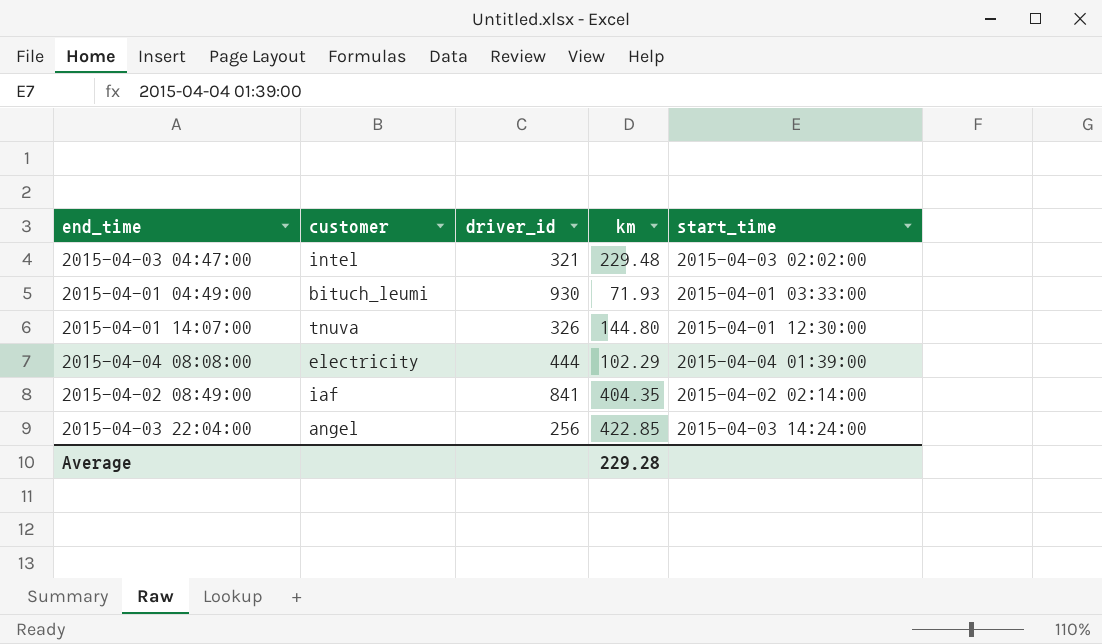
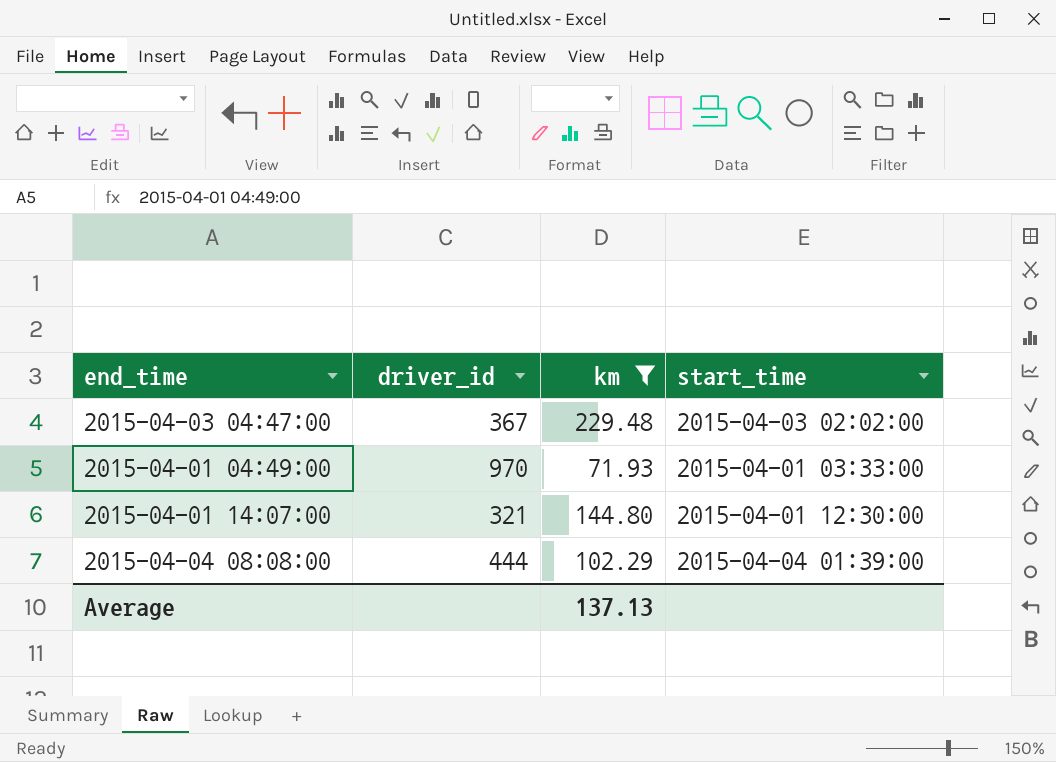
filter: none -> km <= 229.48
column customer | position: 2 -> none
2015-04-03 04:47:00 | driver_id: 321 -> 367
2015-04-01 04:49:00 | driver_id: 930 -> 970
2015-04-01 14:07:00 | driver_id: 326 -> 321
Average | km: 229.28 -> 137.13

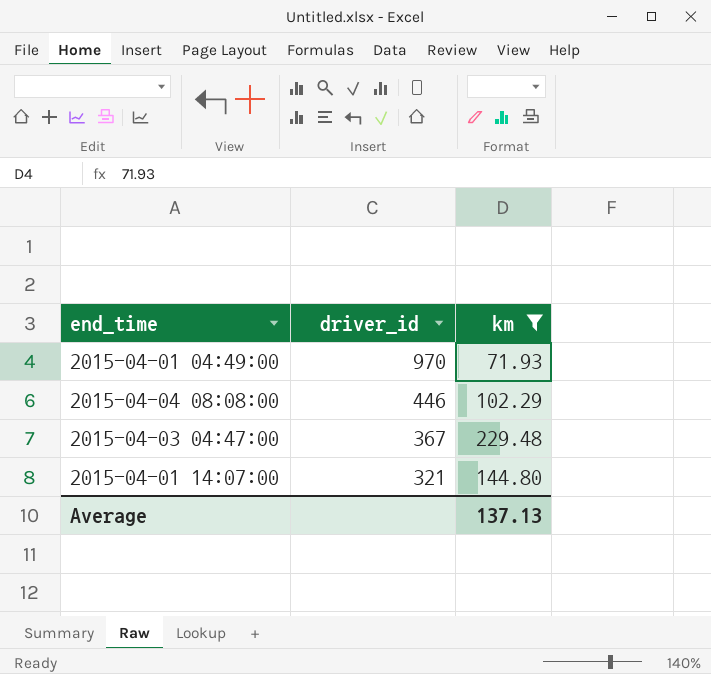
row order: none -> driver_id descending
column start_time | position: 4 -> none
2015-04-04 08:08:00 | driver_id: 444 -> 446

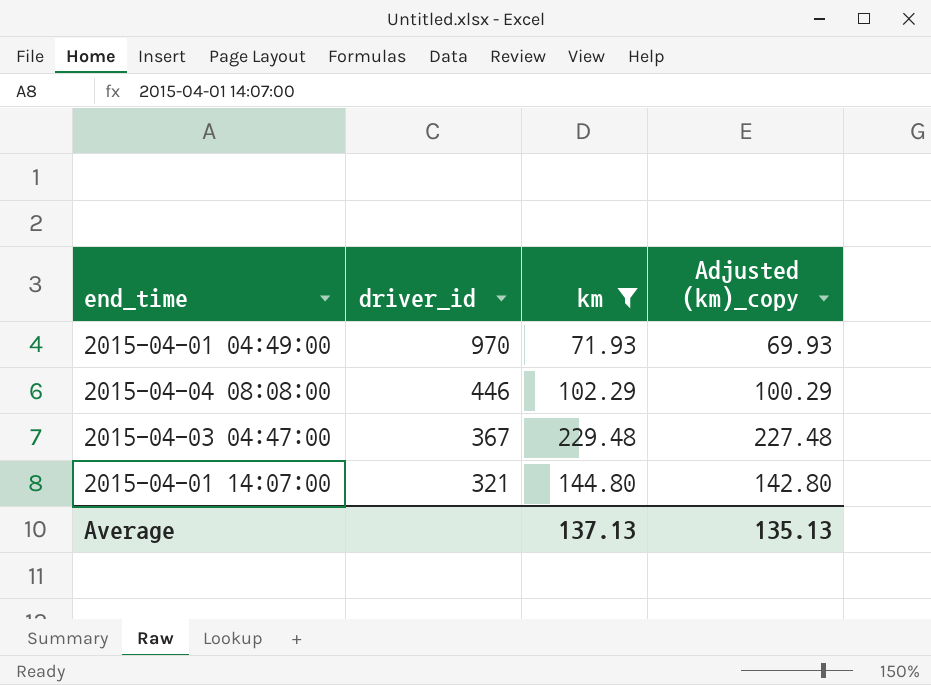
column Adjusted (km)_copy | formula: none -> [km] - 2

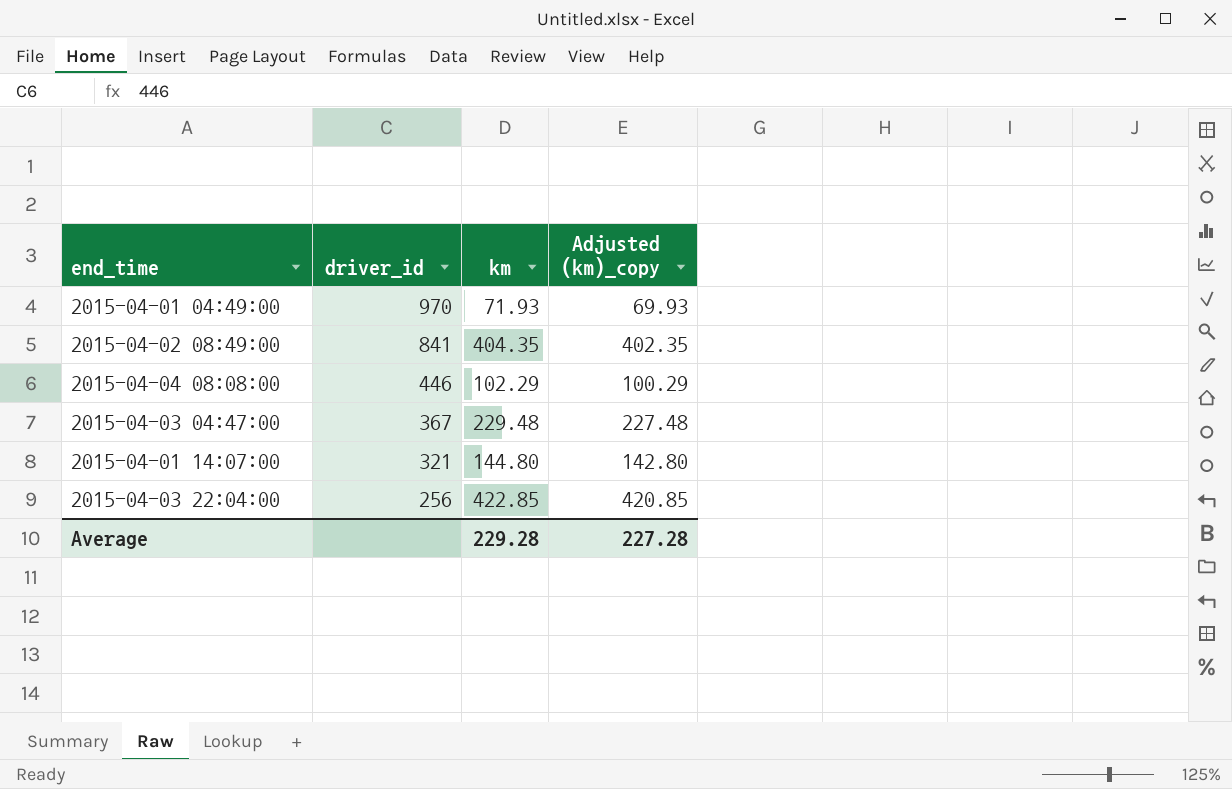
filter: km <= 229.48 -> none
Average | km: 137.13 -> 229.28
Average | Adjusted (km)_copy: 135.13 -> 227.28

